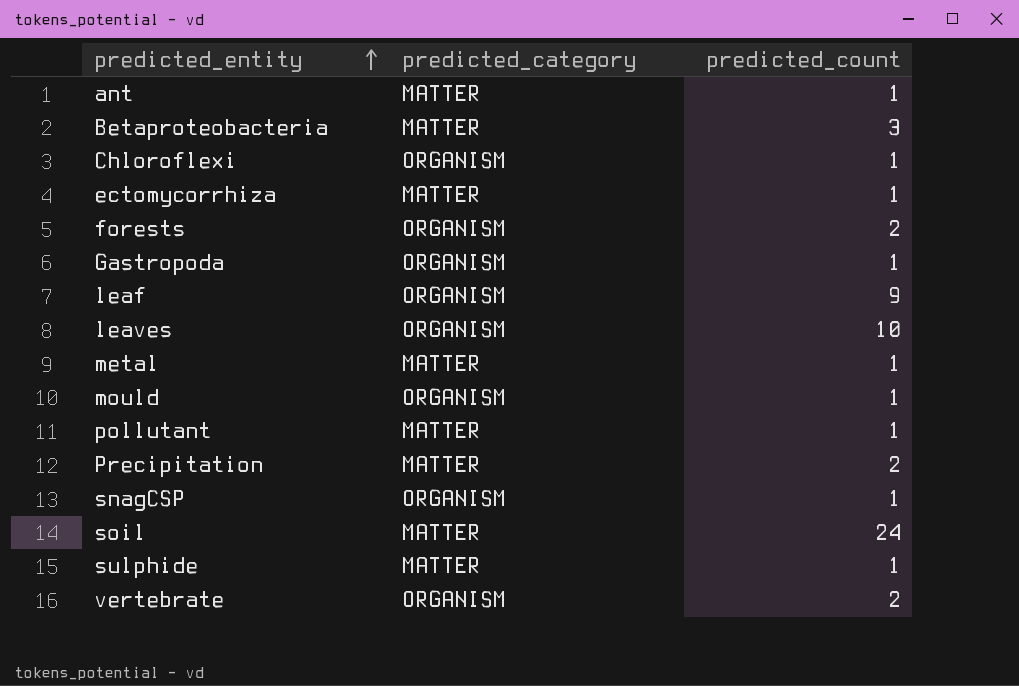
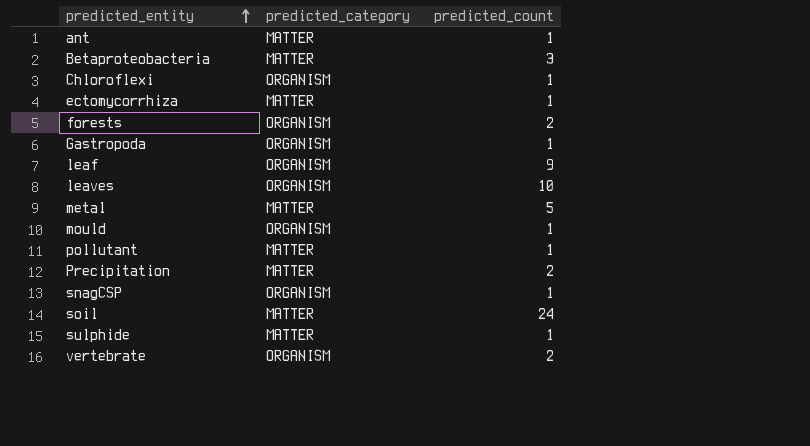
metal | predicted_count: 1 -> 5

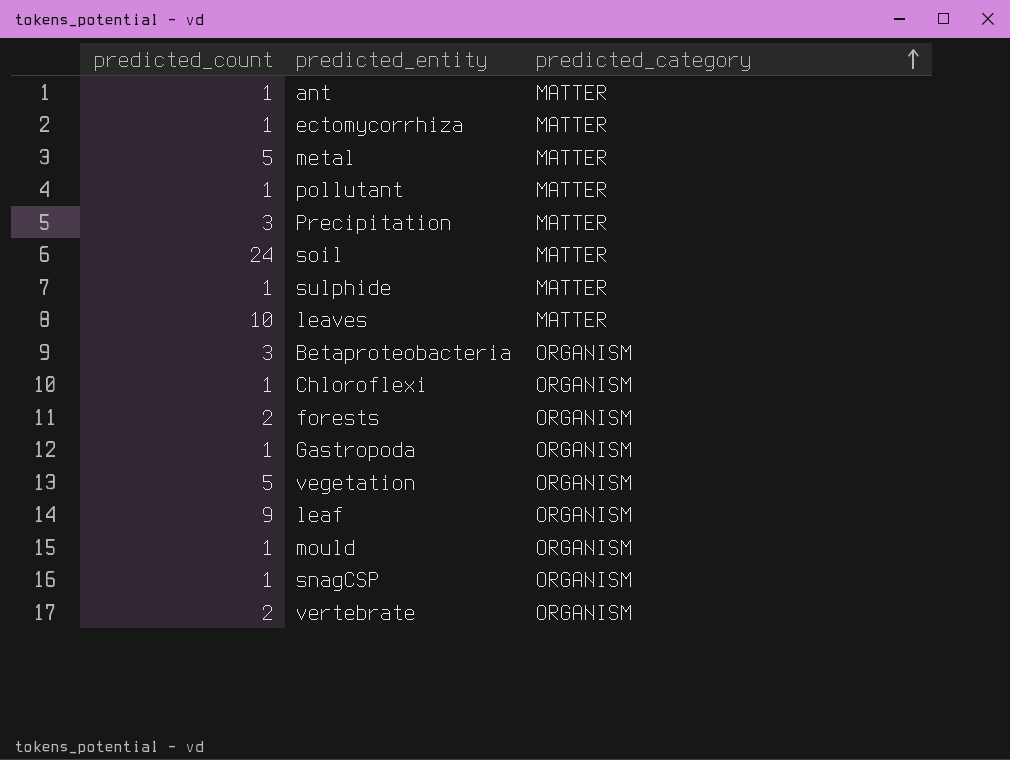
row order: predicted_entity ascending -> predicted_category ascending
column predicted_count | position: 3 -> 1
Precipitation | predicted_count: 2 -> 3
leaves | predicted_category: ORGANISM -> MATTER
Betaproteobacteria | predicted_category: MATTER -> ORGANISM
row vegetation: none -> 5 | ORGANISM

